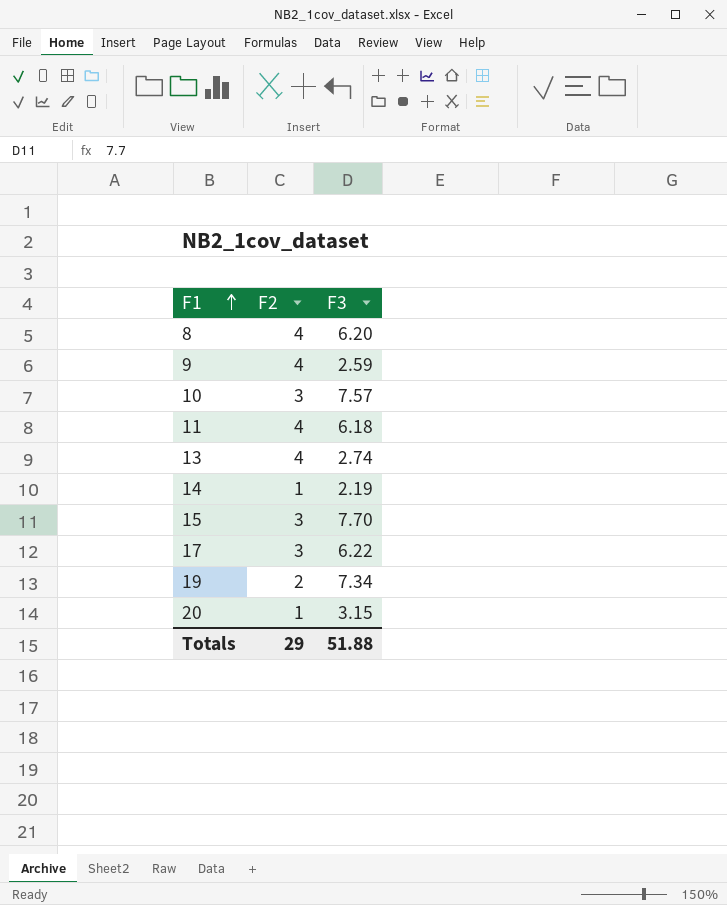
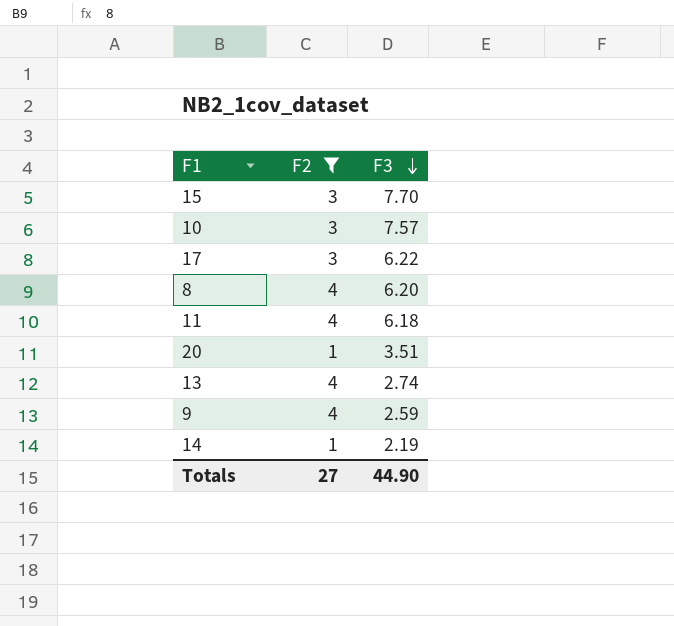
filter: none -> F2 != 2
row order: F1 ascending -> F3 descending
20 | F3: 3.15 -> 3.51
Totals | F2: 29 -> 27
Totals | F3: 51.88 -> 44.90

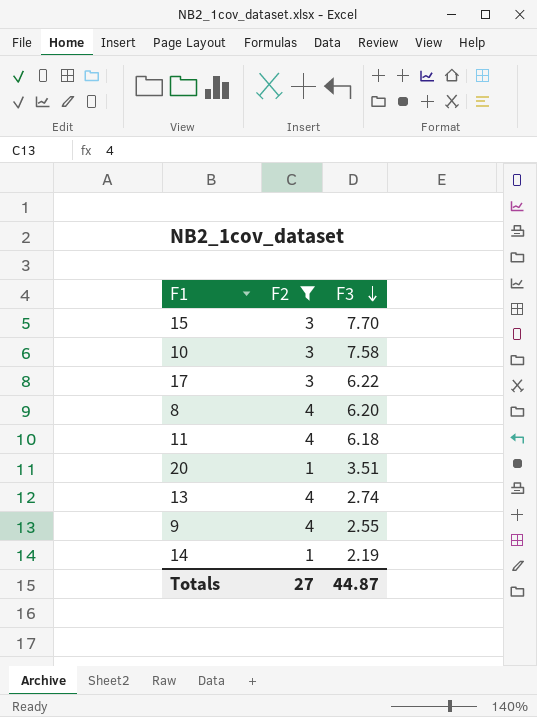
10 | F3: 7.57 -> 7.58
9 | F3: 2.59 -> 2.55
Totals | F3: 44.90 -> 44.87

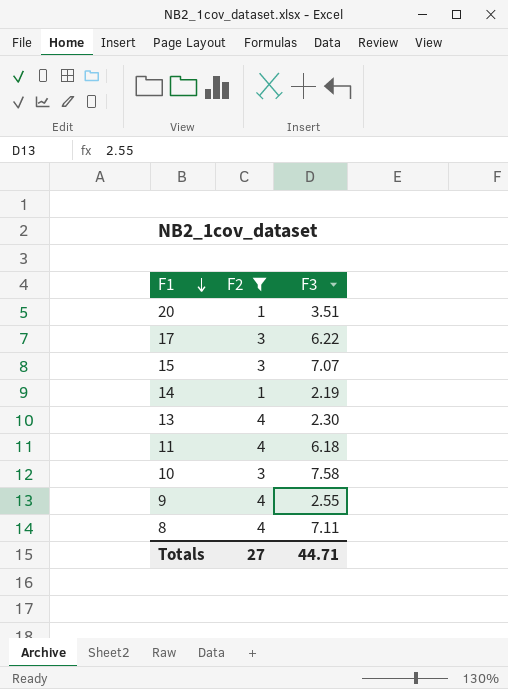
row order: F3 descending -> F1 descending
15 | F3: 7.70 -> 7.07
13 | F3: 2.74 -> 2.30
8 | F3: 6.20 -> 7.11
Totals | F3: 44.87 -> 44.71

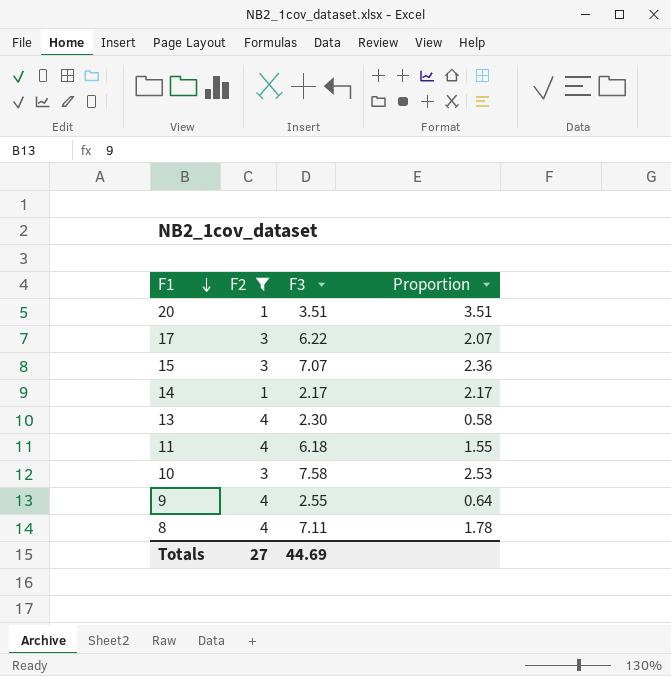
column Proportion | formula: none -> [F3] / [F2]
14 | F3: 2.19 -> 2.17
Totals | F3: 44.71 -> 44.69

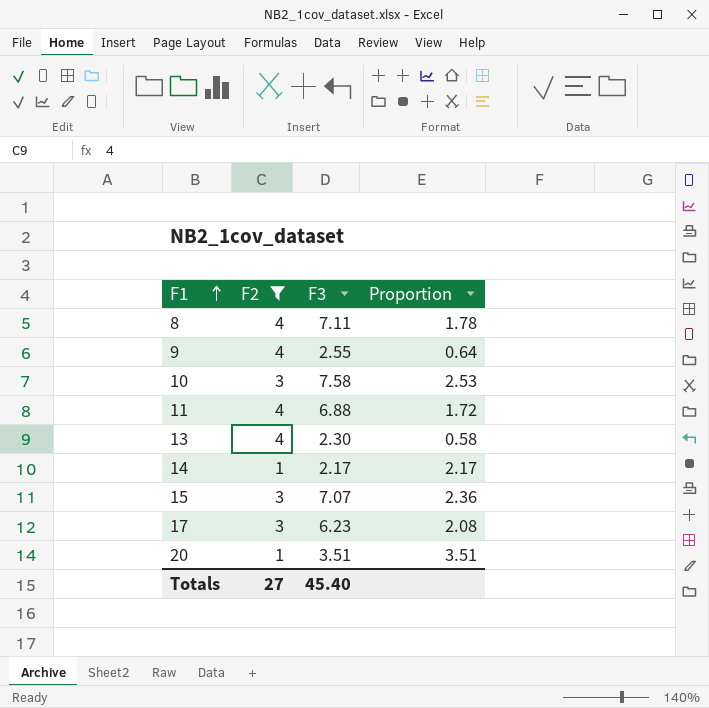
row order: F1 descending -> F1 ascending
11 | F3: 6.18 -> 6.88
11 | Proportion: 1.55 -> 1.72
17 | F3: 6.22 -> 6.23
17 | Proportion: 2.07 -> 2.08
Totals | F3: 44.69 -> 45.40

